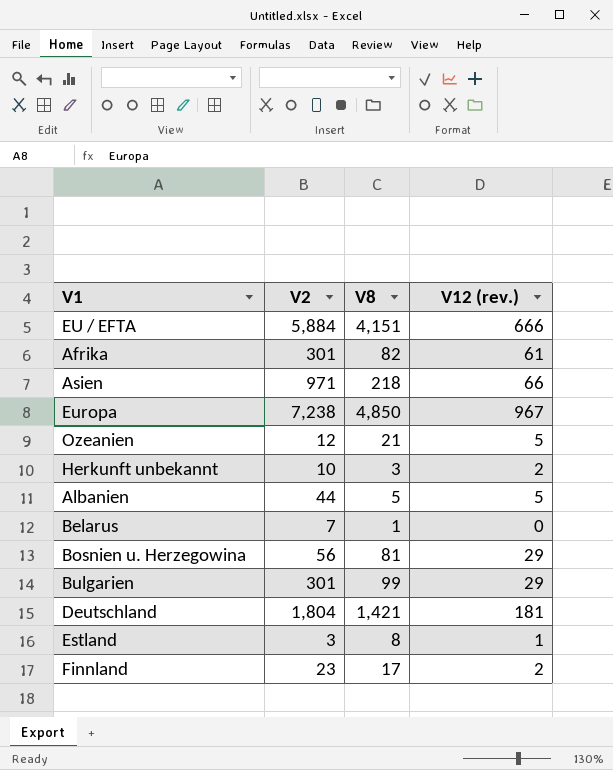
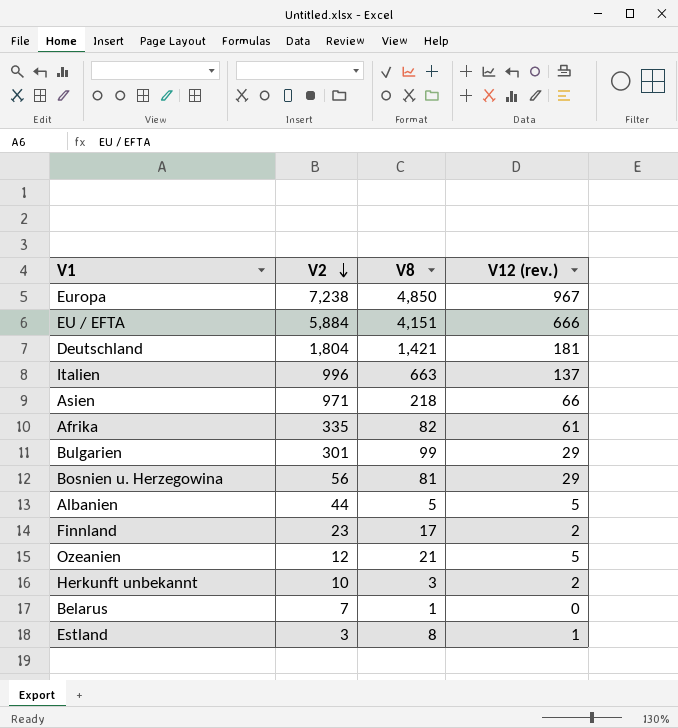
row order: none -> V2 descending
row Italien: none -> 996 | 663 | 137
Afrika | V2: 301 -> 335

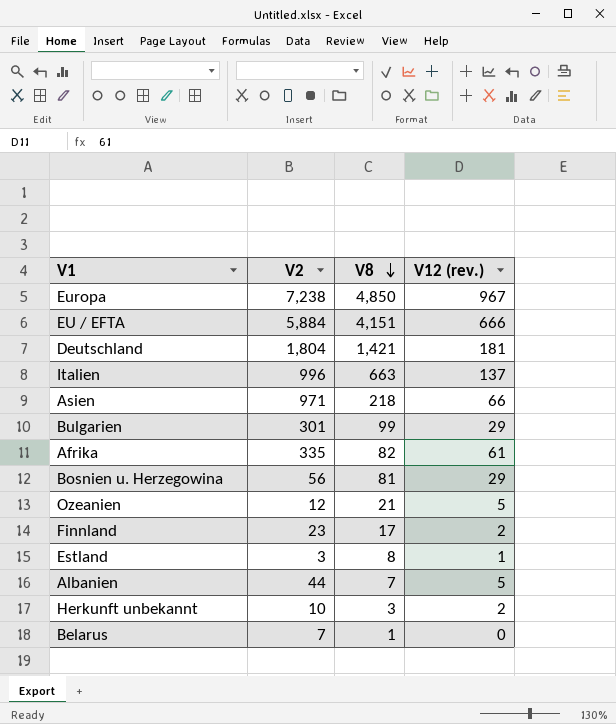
row order: V2 descending -> V8 descending
Albanien | V8: 5 -> 7

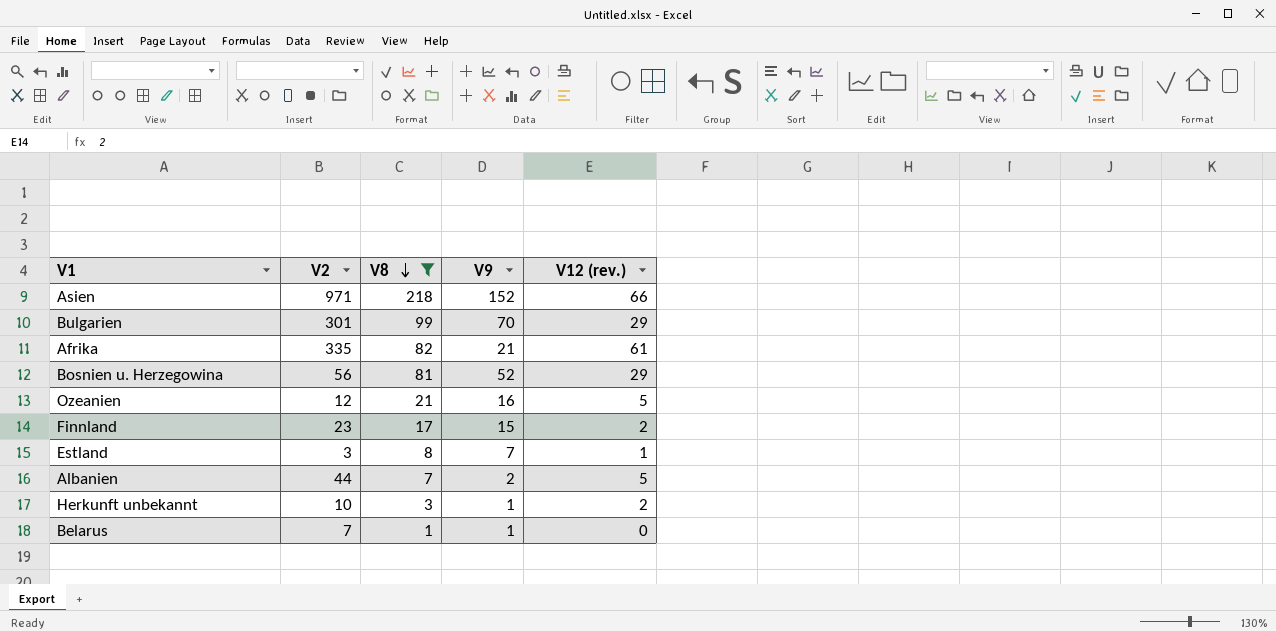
filter: none -> V8 <= 218
column V9 | formula: none -> [V8] - [V12 (rev.)]

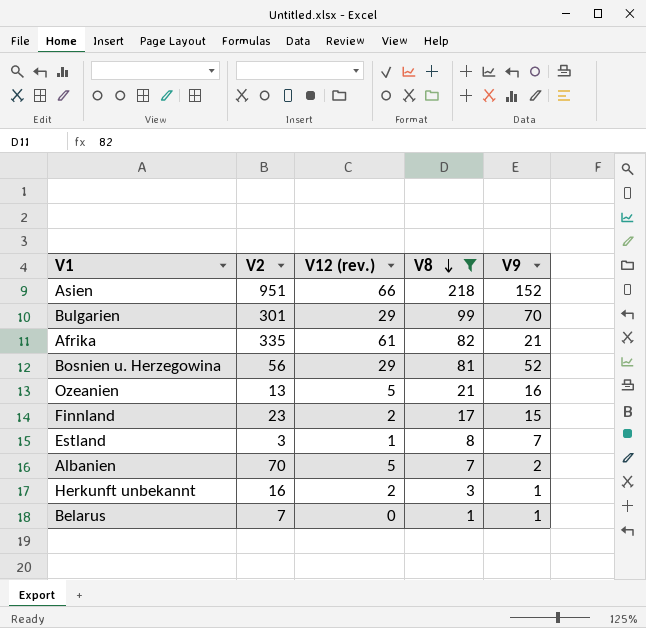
column V12 (rev.) | position: 5 -> 3
Asien | V2: 971 -> 951
Ozeanien | V2: 12 -> 13
Albanien | V2: 44 -> 70
Herkunft unbekannt | V2: 10 -> 16

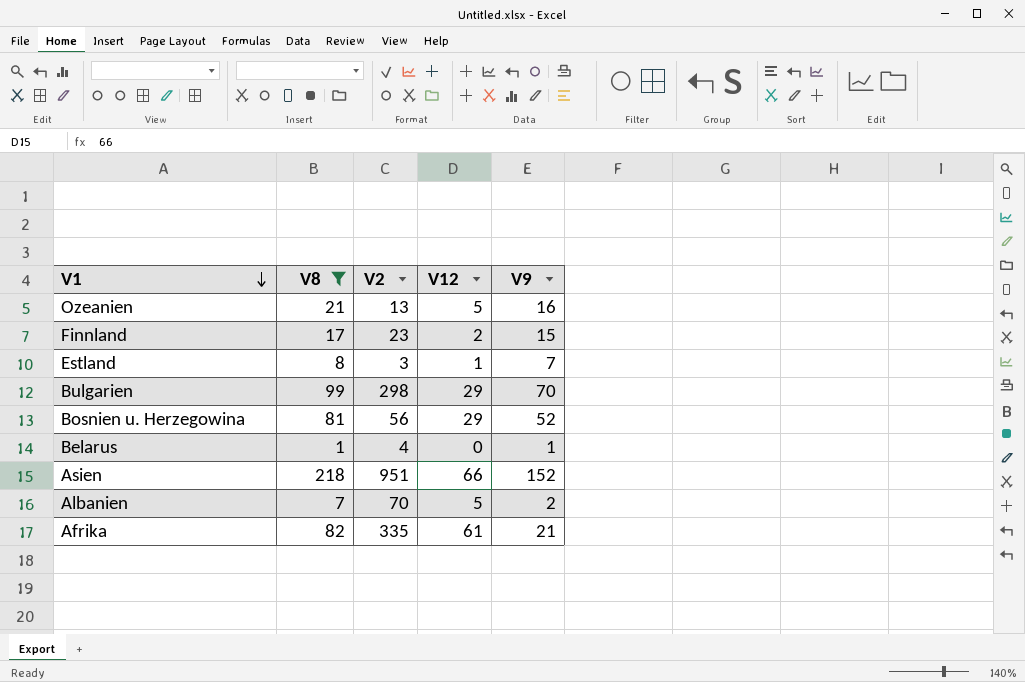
row order: V8 descending -> V1 descending
column V8 | position: 4 -> 2
column name: V12 (rev.) -> V12
row Herkunft unbekannt: 16 | 2 | 3 | 1 -> none
Bulgarien | V2: 301 -> 298
Belarus | V2: 7 -> 4

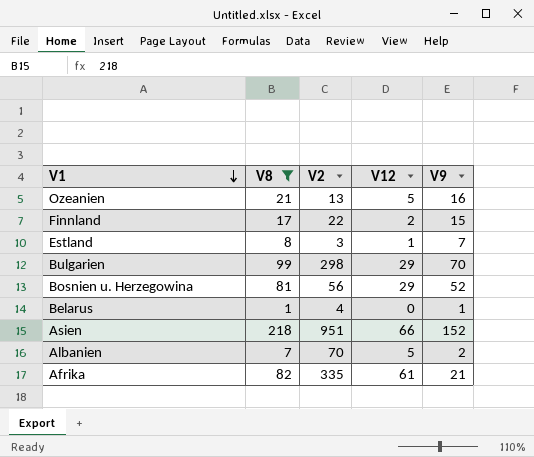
Finnland | V2: 23 -> 22

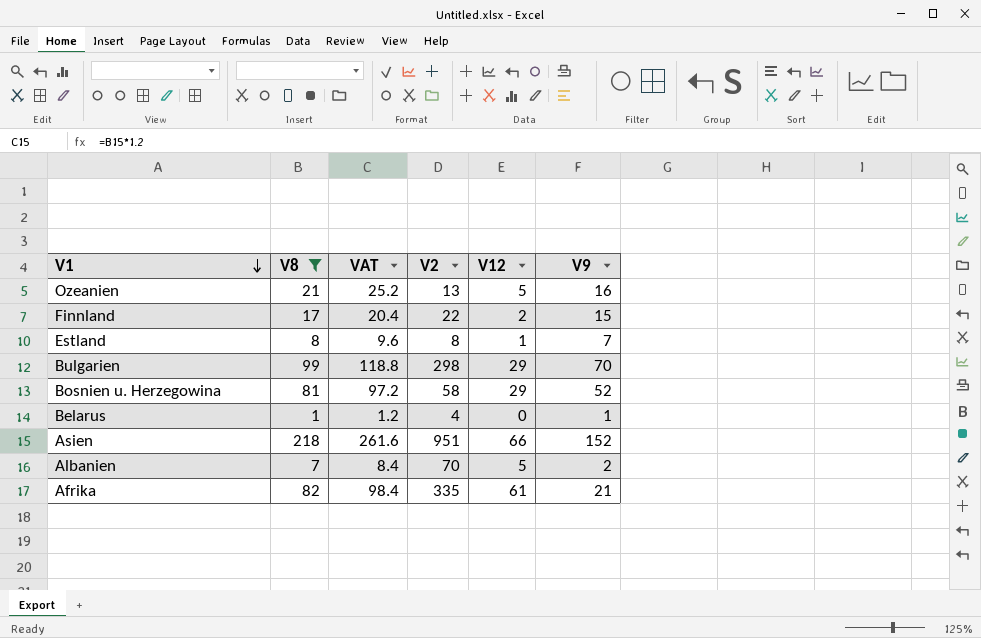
column VAT | formula: none -> [V8] * 1.2
Estland | V2: 3 -> 8
Bosnien u. Herzegowina | V2: 56 -> 58

